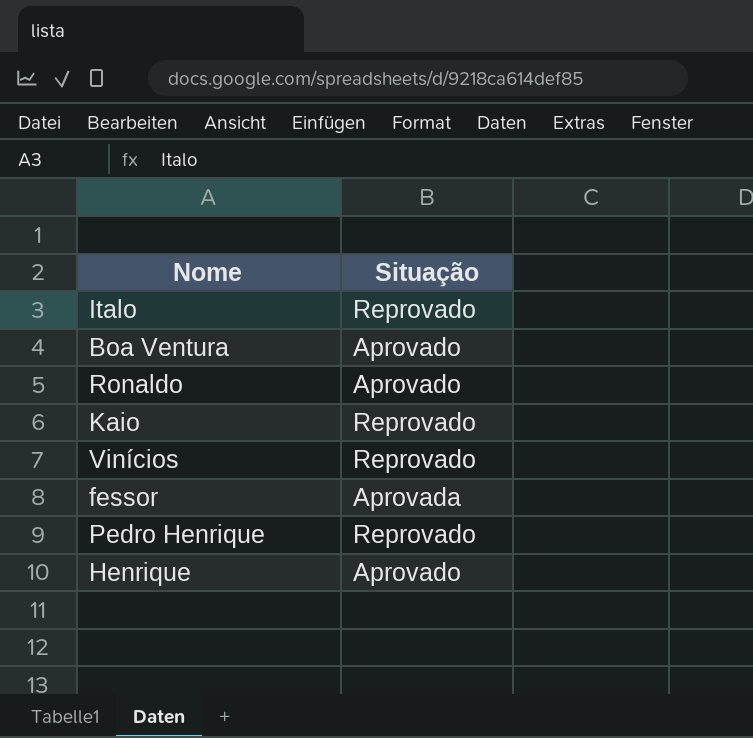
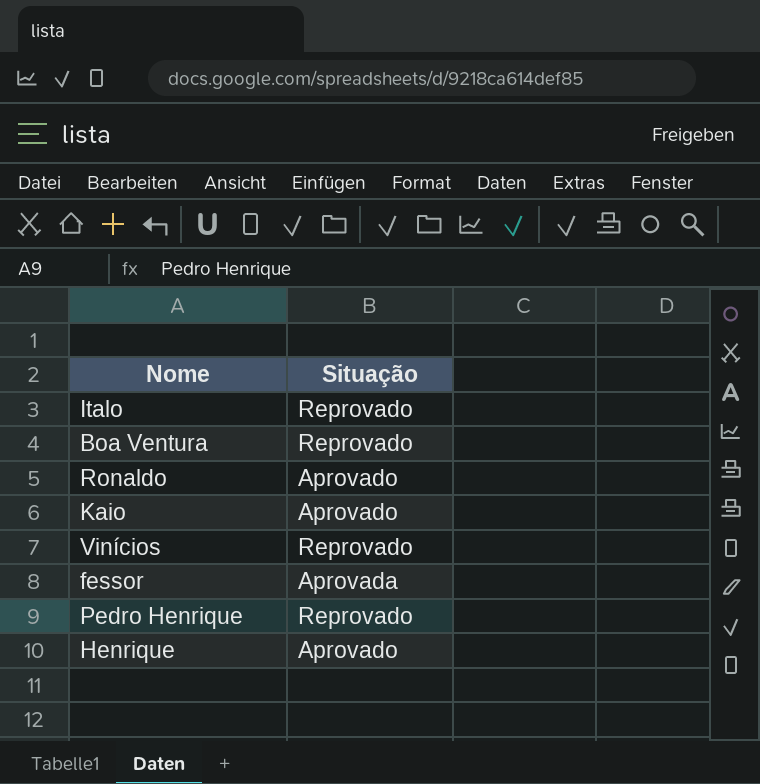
Boa Ventura | Situação: Aprovado -> Reprovado
Kaio | Situação: Reprovado -> Aprovado

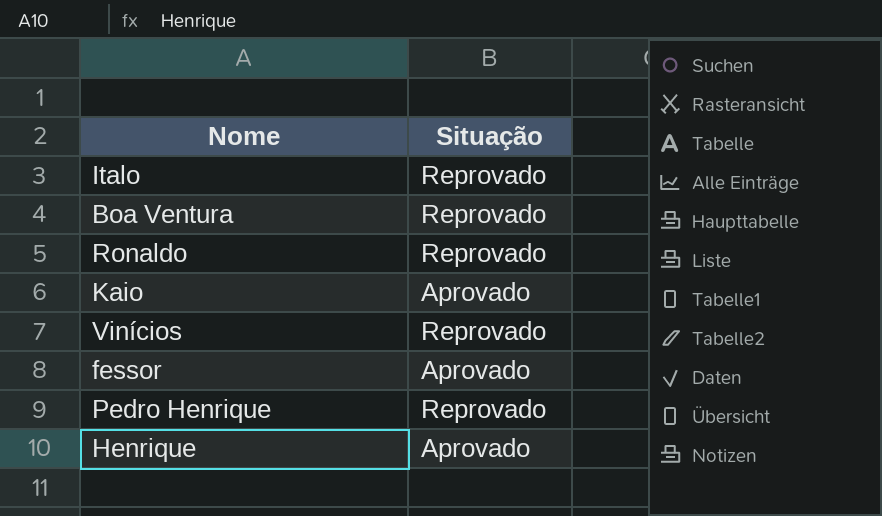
Ronaldo | Situação: Aprovado -> Reprovado
fessor | Situação: Aprovada -> Aprovado

